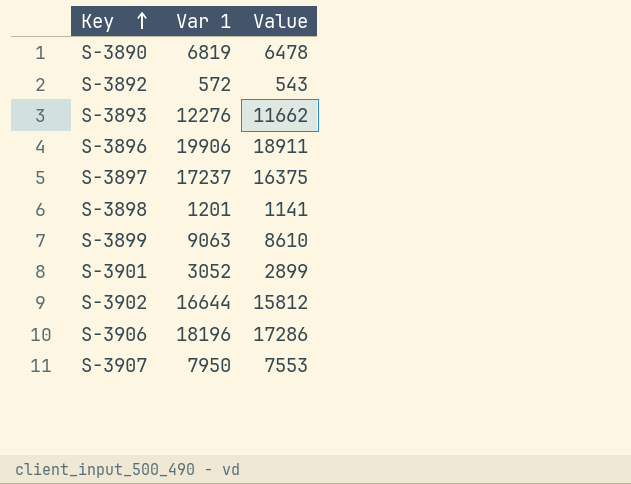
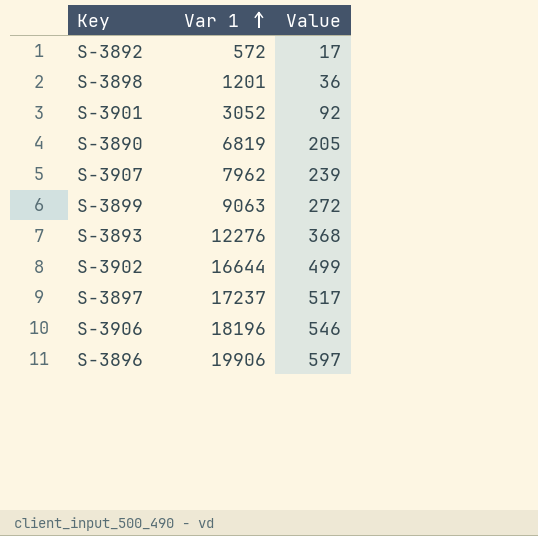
row order: Key ascending -> Var 1 ascending
column Value | formula: [Var 1] * 0.95 -> [Var 1] * 0.03
S-3907 | Var 1: 7950 -> 7962

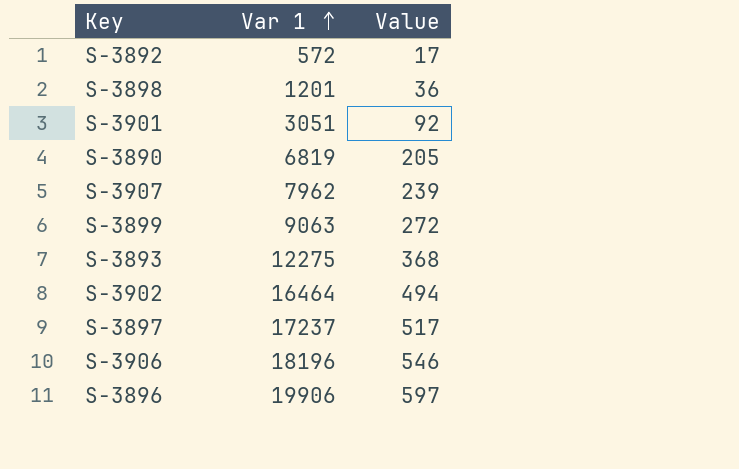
S-3901 | Var 1: 3052 -> 3051
S-3893 | Var 1: 12276 -> 12275
S-3902 | Var 1: 16644 -> 16464
S-3902 | Value: 499 -> 494

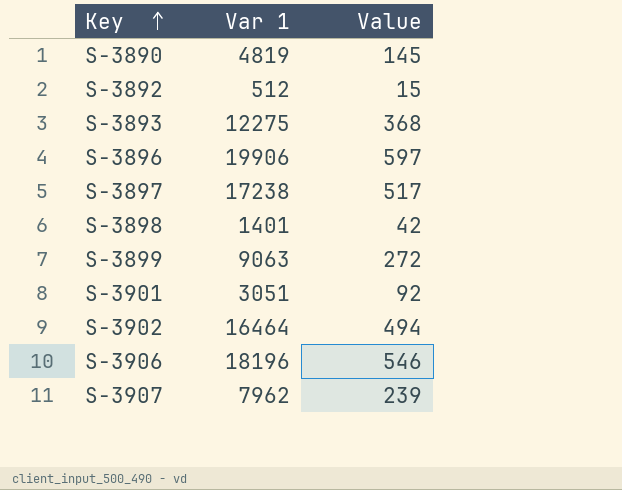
row order: Var 1 ascending -> Key ascending
S-3890 | Var 1: 6819 -> 4819
S-3890 | Value: 205 -> 145
S-3892 | Var 1: 572 -> 512
S-3892 | Value: 17 -> 15
S-3897 | Var 1: 17237 -> 17238
S-3898 | Var 1: 1201 -> 1401
S-3898 | Value: 36 -> 42

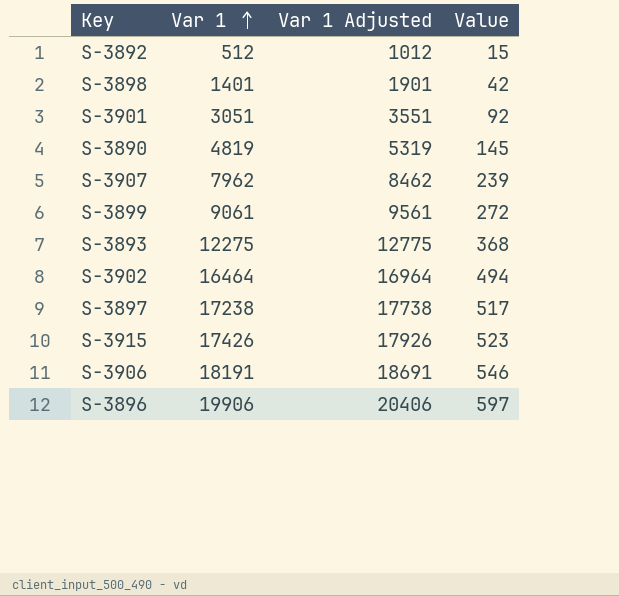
row order: Key ascending -> Var 1 ascending
column Var 1 Adjusted | formula: none -> [Var 1] + 500
S-3899 | Var 1: 9063 -> 9061
row S-3915: none -> 17426 | 17926 | 523
S-3906 | Var 1: 18196 -> 18191

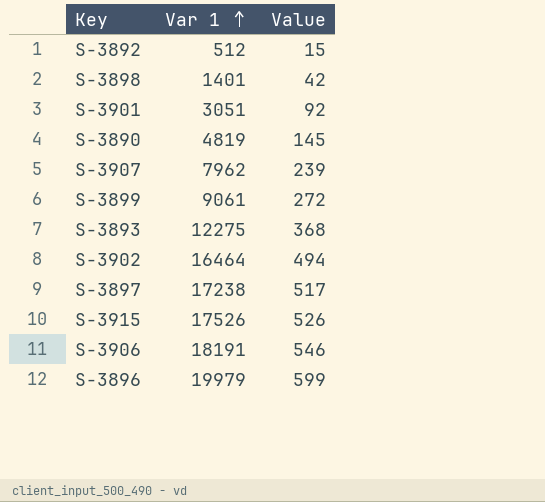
column Var 1 Adjusted | formula: [Var 1] + 500 -> none
S-3915 | Var 1: 17426 -> 17526
S-3915 | Value: 523 -> 526
S-3896 | Var 1: 19906 -> 19979
S-3896 | Value: 597 -> 599

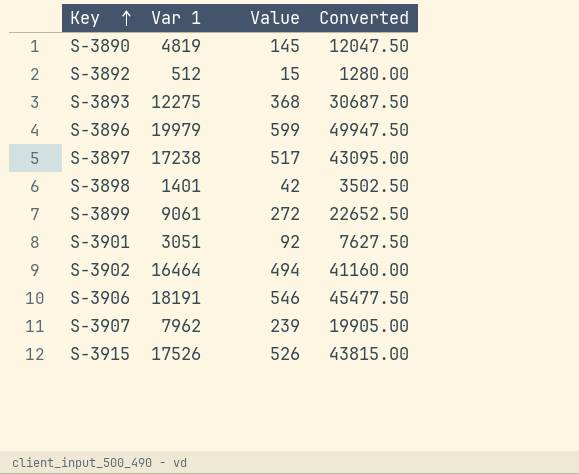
row order: Var 1 ascending -> Key ascending
column Converted | formula: none -> [Var 1] * 2.5

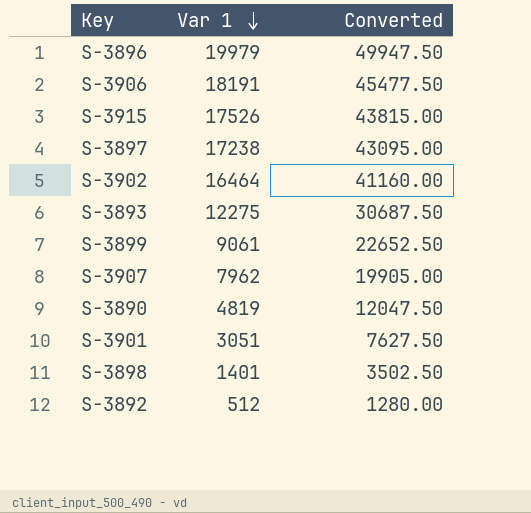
row order: Key ascending -> Var 1 descending
column Value | formula: [Var 1] * 0.03 -> none

